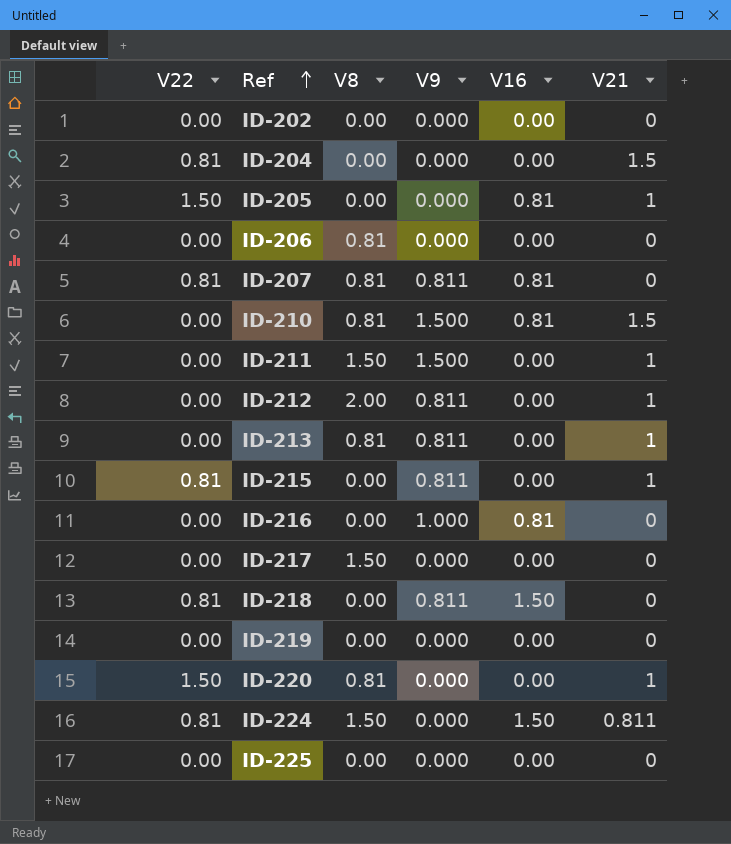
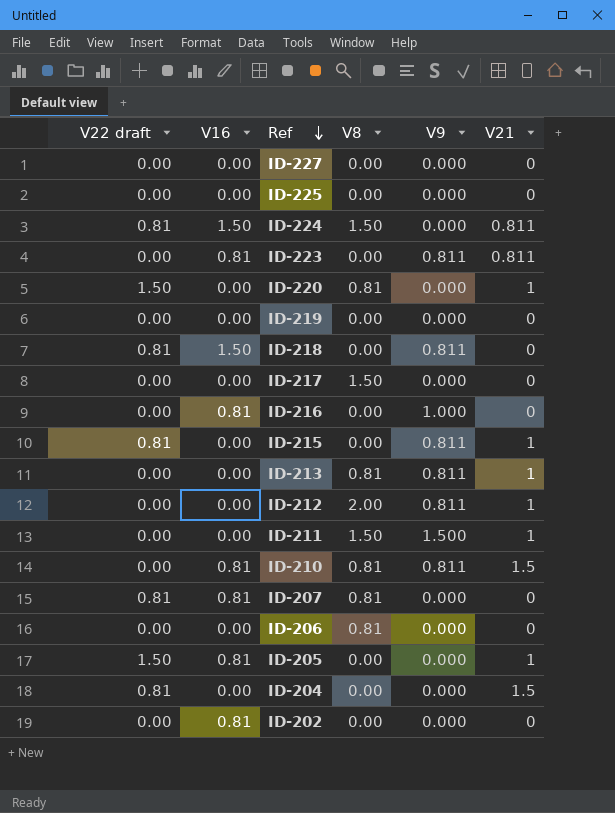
row order: Ref ascending -> Ref descending
column name: V22 -> V22 draft
column V16 | position: 5 -> 2
row ID-227: none -> 0.00 | 0.00 | 0.00 | 0.000 | 0
row ID-223: none -> 0.00 | 0.81 | 0.00 | 0.811 | 0.811
ID-210 | V9: 1.500 -> 0.811
ID-207 | V9: 0.811 -> 0.000
ID-202 | V16: 0.00 -> 0.81

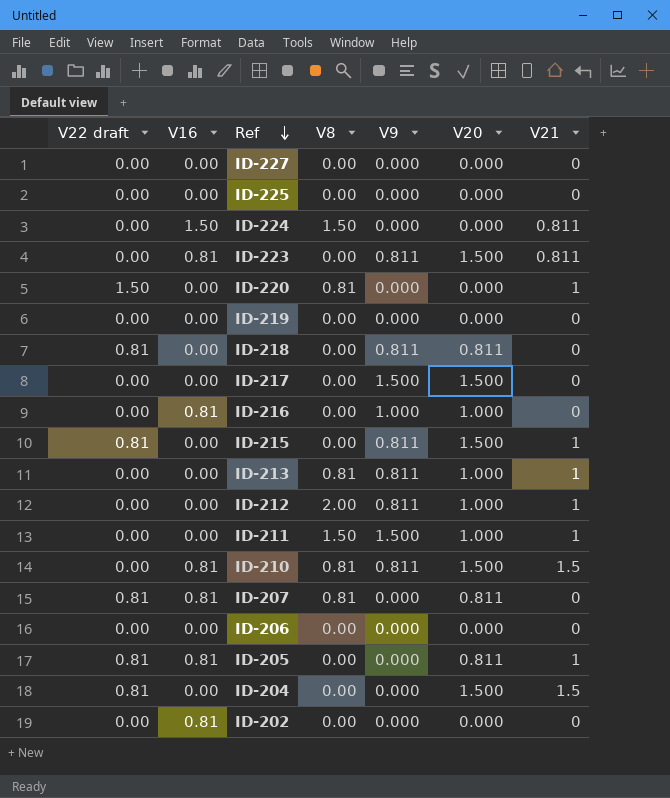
column V20 | position: none -> 6
ID-224 | V22 draft: 0.81 -> 0.00
ID-218 | V16: 1.50 -> 0.00
ID-217 | V8: 1.50 -> 0.00
ID-217 | V9: 0.000 -> 1.500
ID-206 | V8: 0.81 -> 0.00
ID-205 | V22 draft: 1.50 -> 0.81

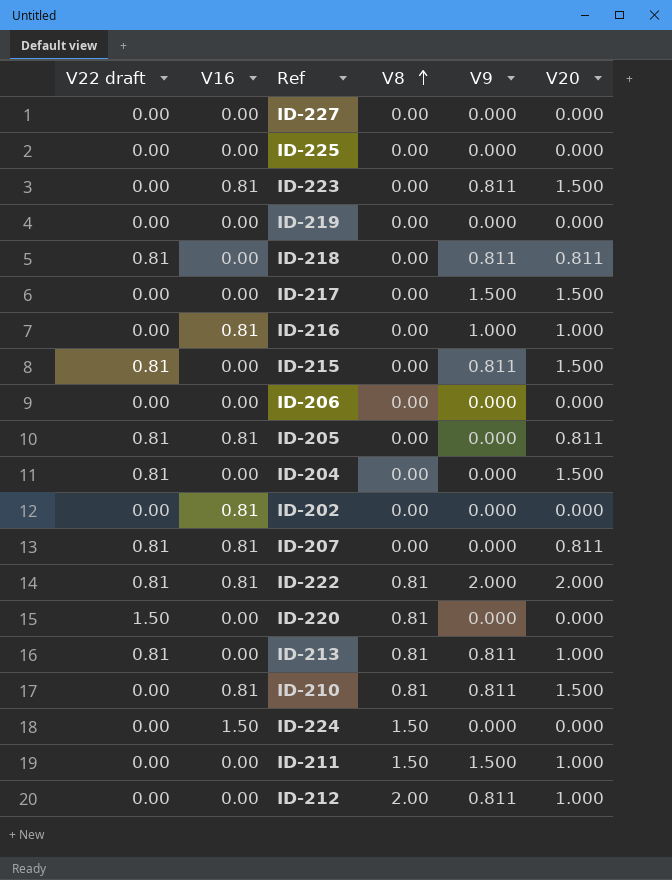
row order: Ref descending -> V8 ascending
column V21 | position: 7 -> none
ID-207 | V8: 0.81 -> 0.00
row ID-222: none -> 0.81 | 0.81 | 0.81 | 2.000 | 2.000
ID-213 | V22 draft: 0.00 -> 0.81

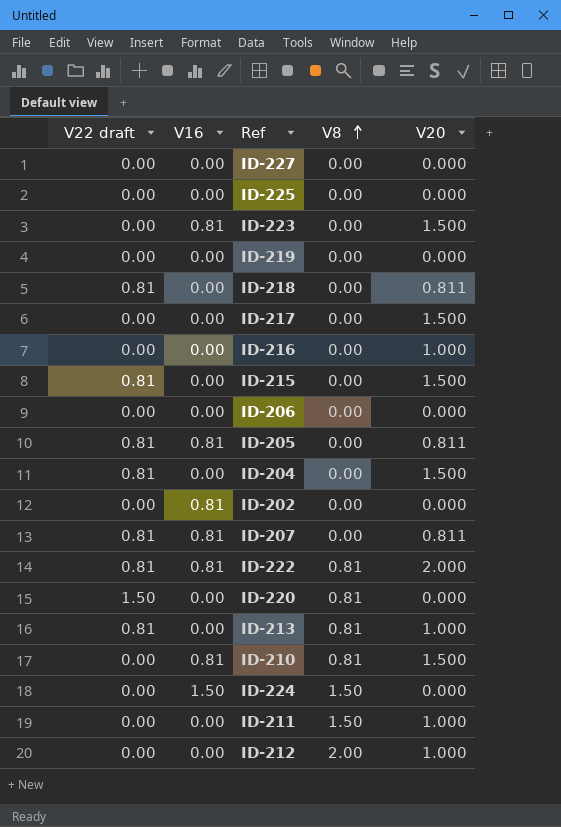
column V9 | position: 5 -> none
ID-216 | V16: 0.81 -> 0.00

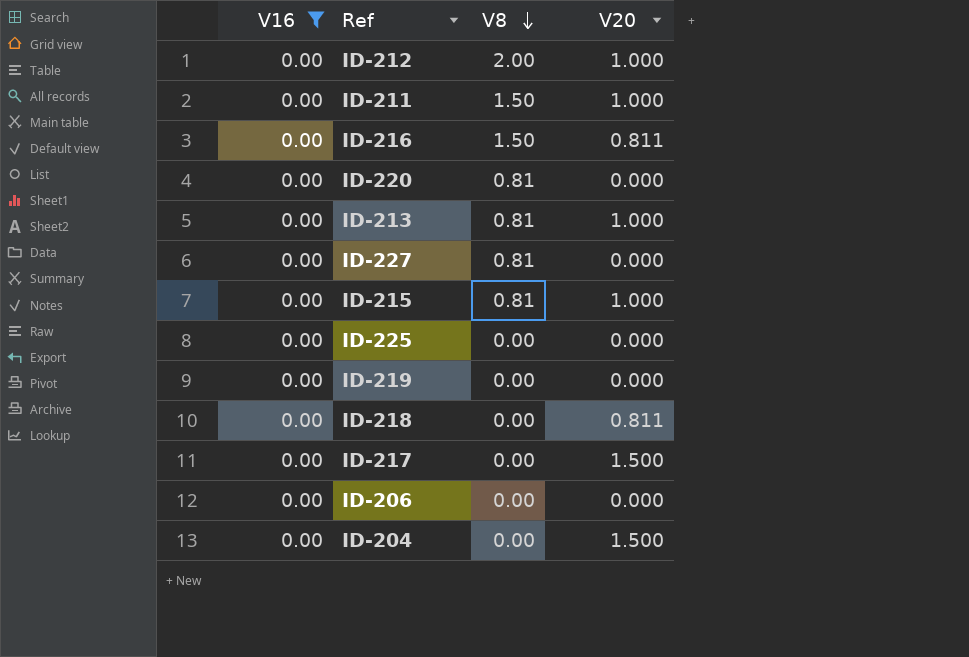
filter: none -> V16 = 0.00
row order: V8 ascending -> V8 descending
column V22 draft | position: 1 -> none
ID-216 | V8: 0.00 -> 1.50
ID-216 | V20: 1.000 -> 0.811
ID-227 | V8: 0.00 -> 0.81
ID-215 | V8: 0.00 -> 0.81
ID-215 | V20: 1.500 -> 1.000

